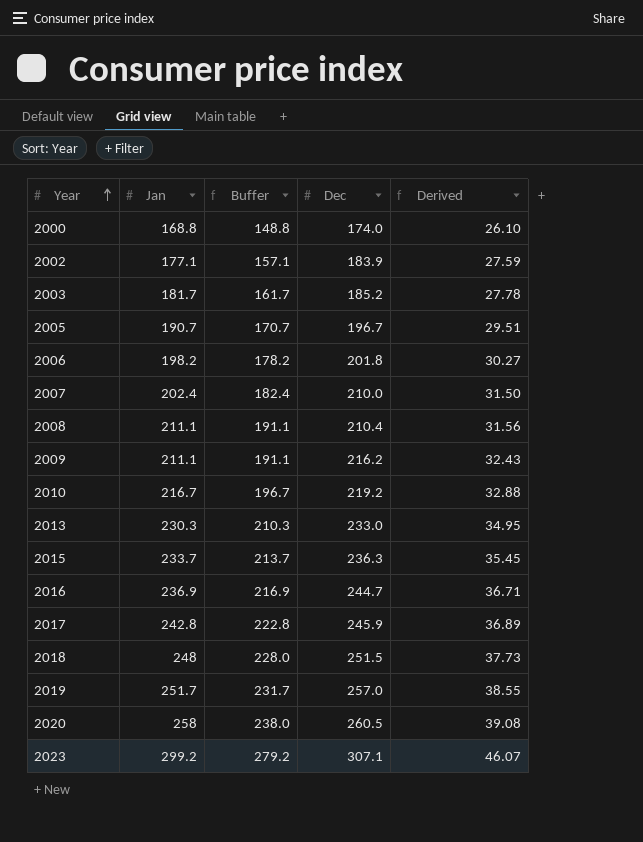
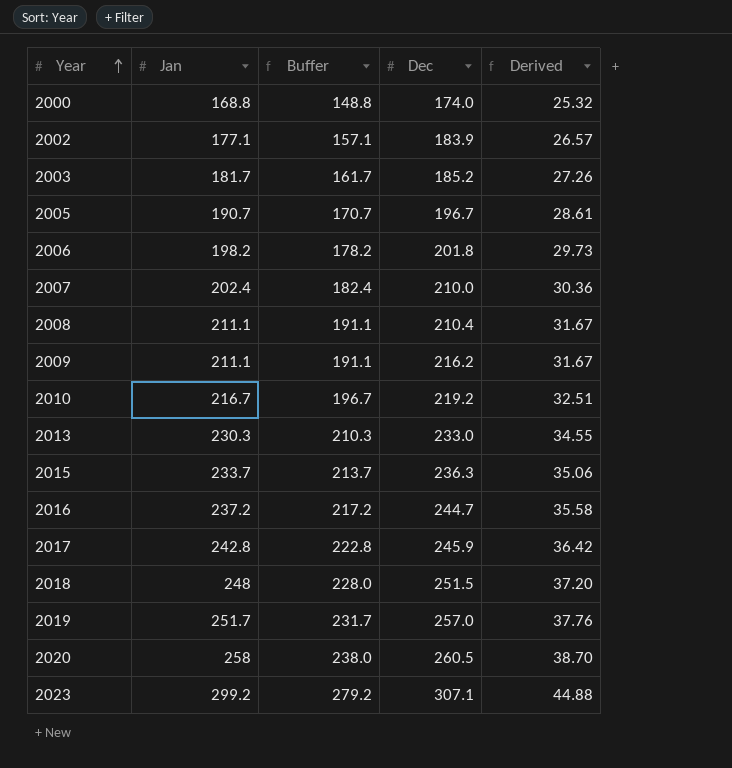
column Derived | formula: [Dec] * 0.15 -> [Jan] * 0.15
2016 | Jan: 236.9 -> 237.2
2016 | Buffer: 216.9 -> 217.2

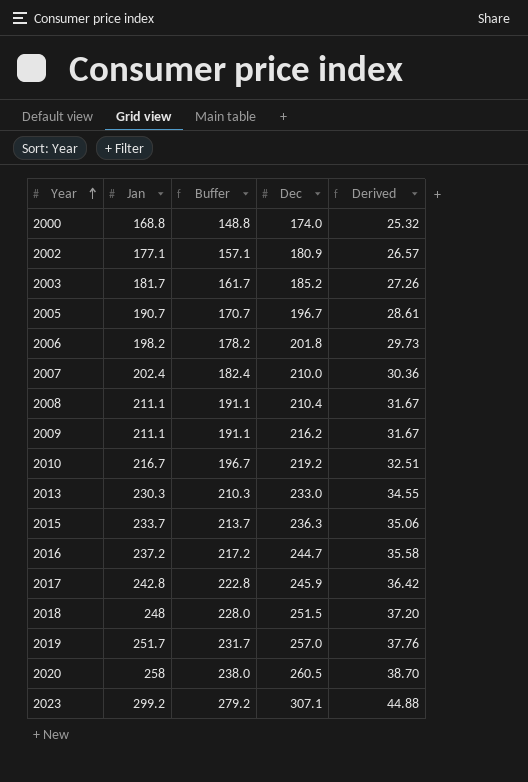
2002 | Dec: 183.9 -> 180.9

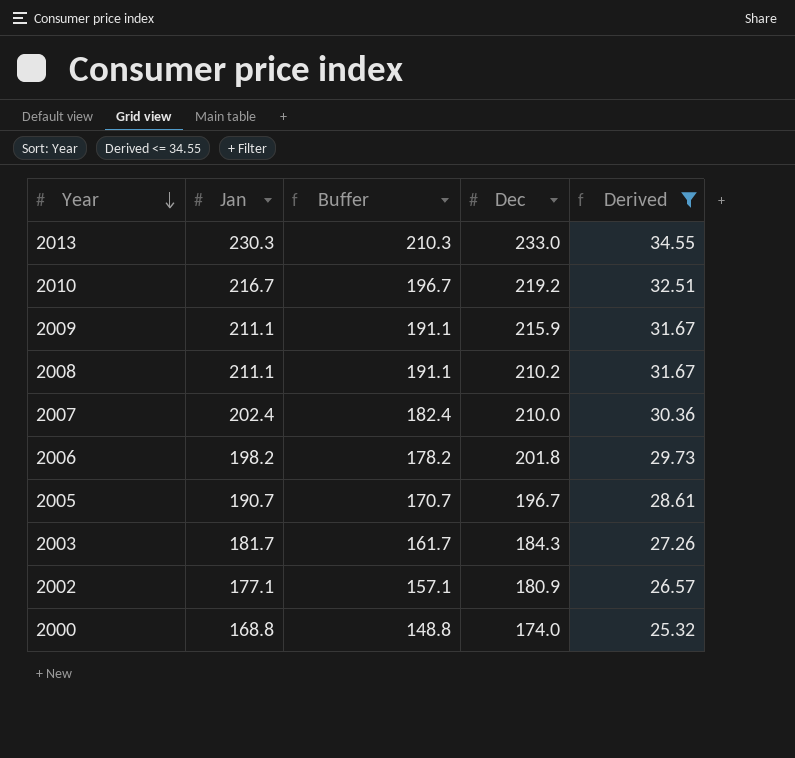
filter: none -> Derived <= 34.55
row order: Year ascending -> Year descending
2009 | Dec: 216.2 -> 215.9
2008 | Dec: 210.4 -> 210.2
2003 | Dec: 185.2 -> 184.3

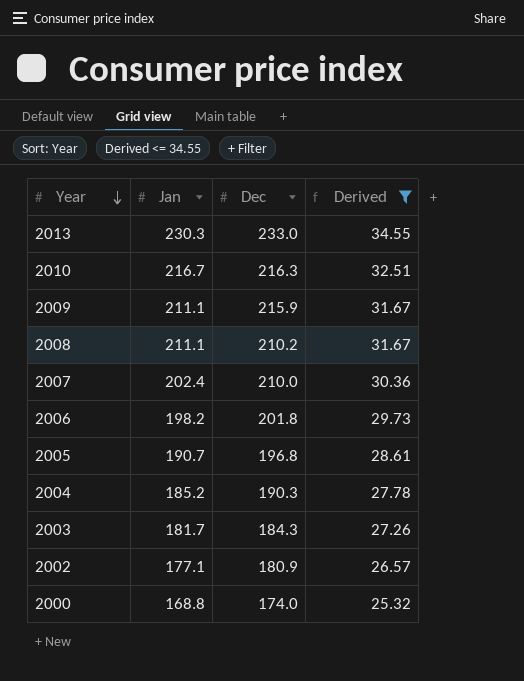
column Buffer | formula: [Jan] - 20 -> none
2010 | Dec: 219.2 -> 216.3
2005 | Dec: 196.7 -> 196.8
row 2004: none -> 185.2 | 190.3 | 27.78

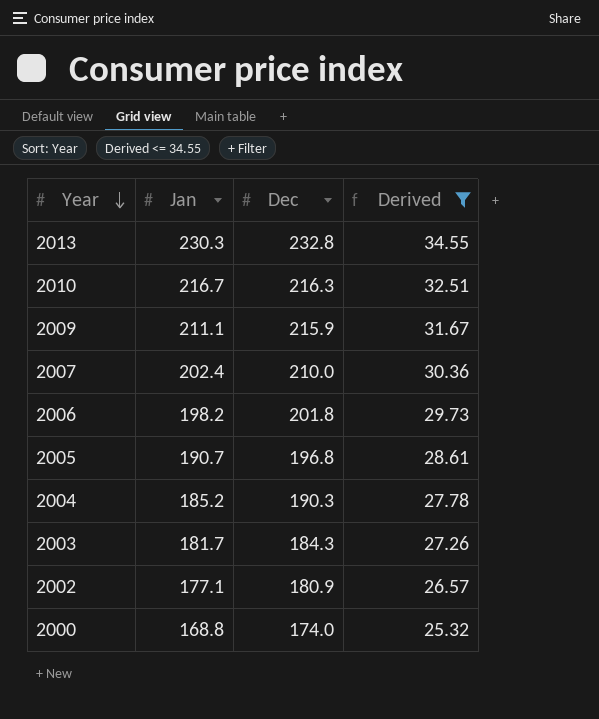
row 2008: 211.1 | 210.2 | 31.67 -> none
2013 | Dec: 233.0 -> 232.8

